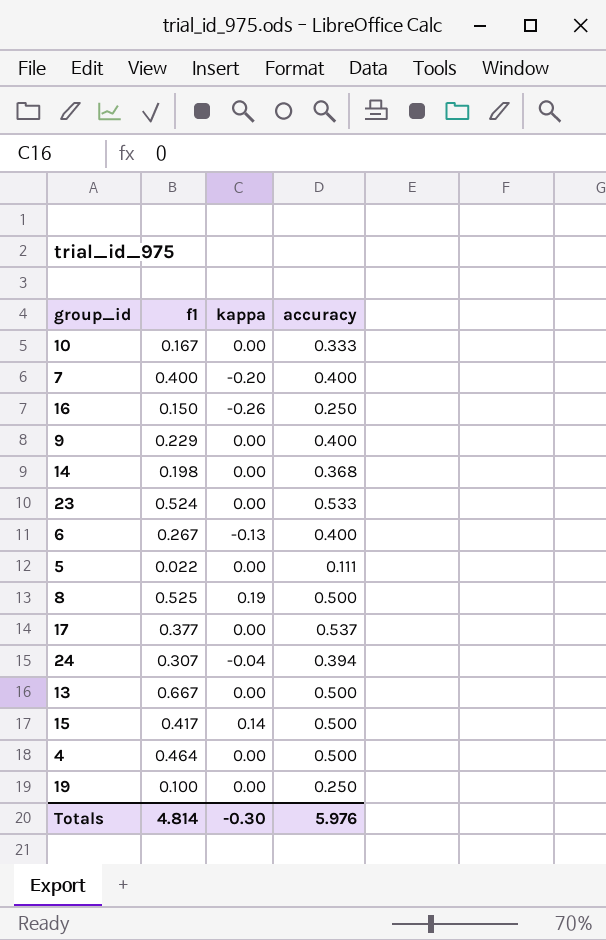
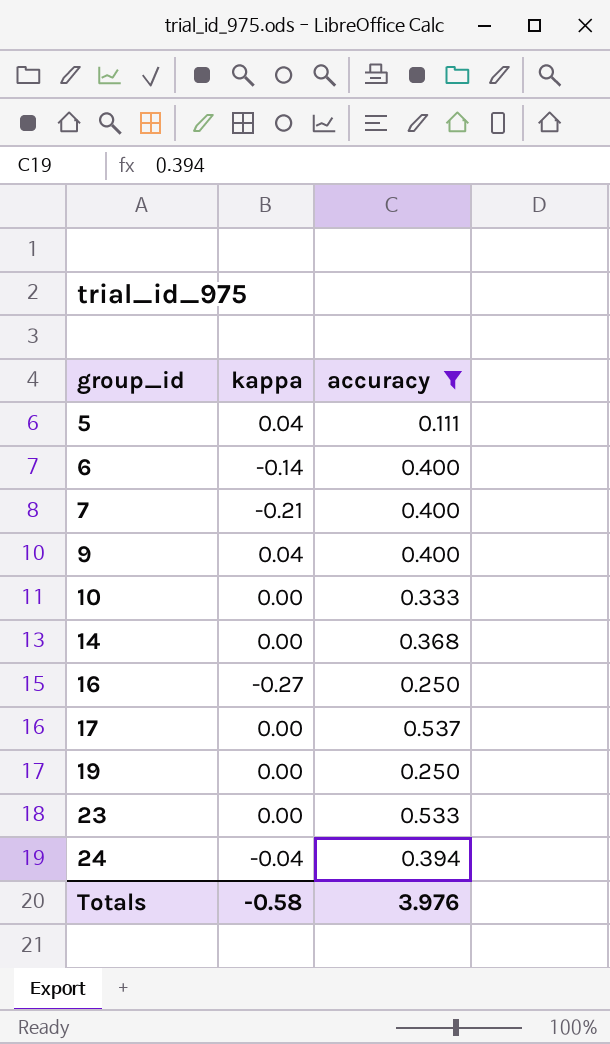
filter: none -> accuracy != 0.500
row order: none -> group_id ascending
column f1 | position: 2 -> none
5 | kappa: 0.00 -> 0.04
6 | kappa: -0.13 -> -0.14
7 | kappa: -0.20 -> -0.21
9 | kappa: 0.00 -> 0.04
16 | kappa: -0.26 -> -0.27
Totals | kappa: -0.30 -> -0.58
Totals | accuracy: 5.976 -> 3.976

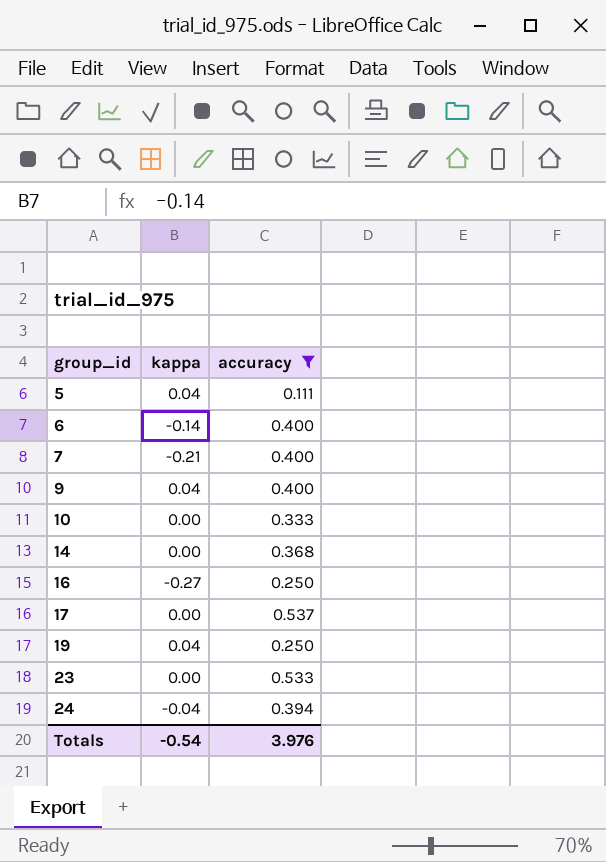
19 | kappa: 0.00 -> 0.04
Totals | kappa: -0.58 -> -0.54

